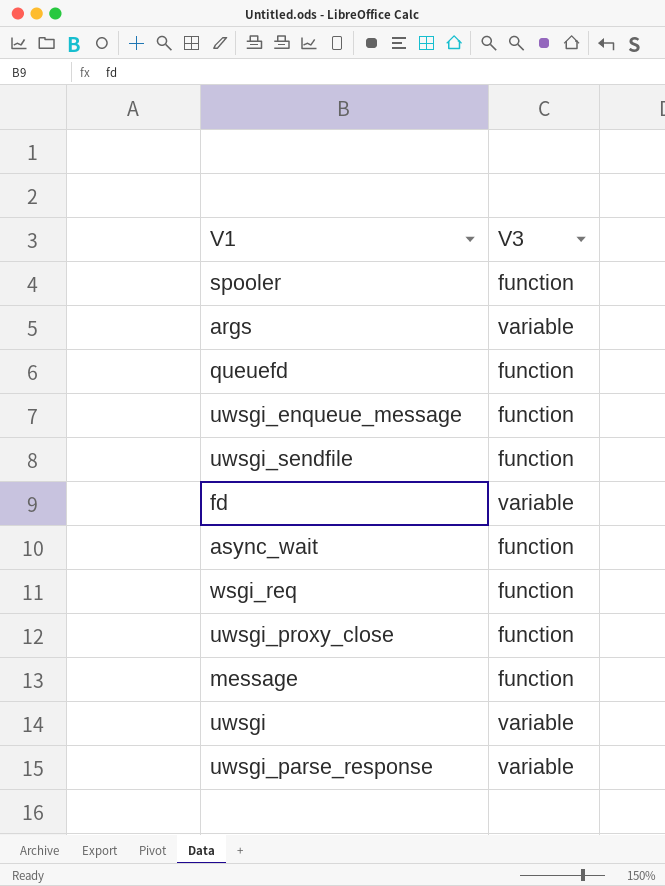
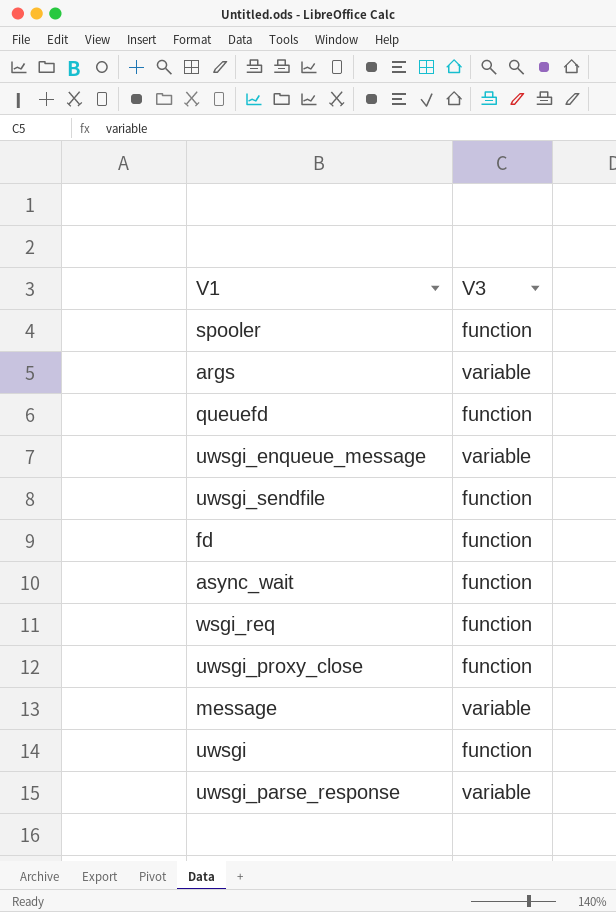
uwsgi_enqueue_message | V3: function -> variable
fd | V3: variable -> function
message | V3: function -> variable
uwsgi | V3: variable -> function

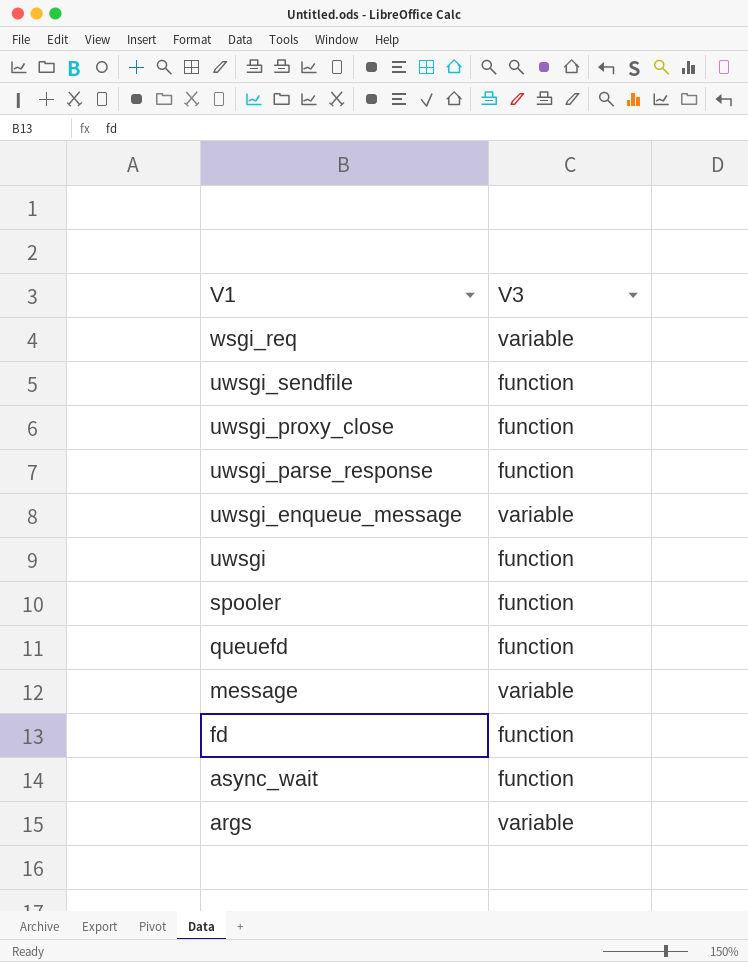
row order: none -> V1 descending
wsgi_req | V3: function -> variable
uwsgi_parse_response | V3: variable -> function

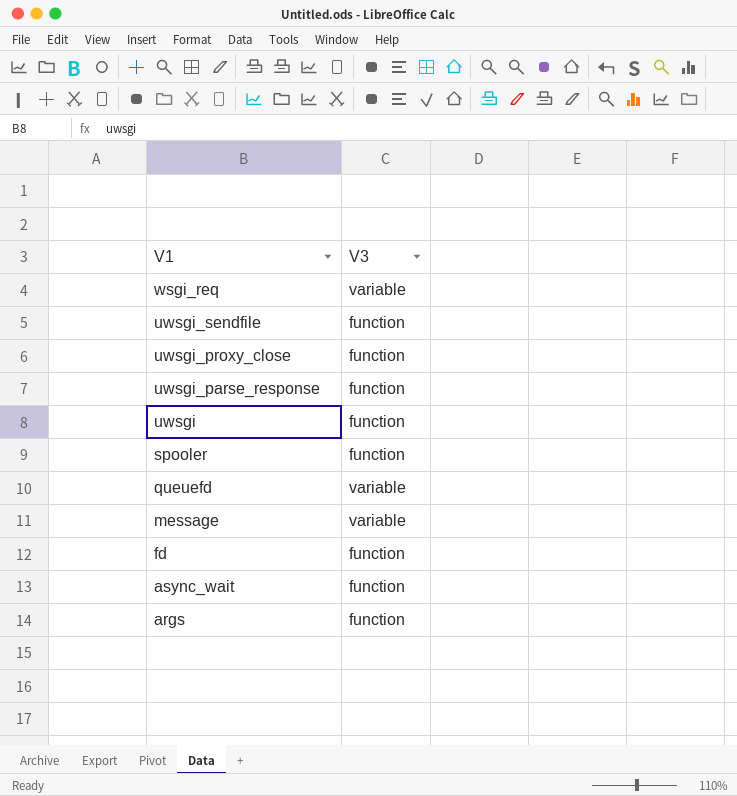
row uwsgi_enqueue_message: variable -> none
queuefd | V3: function -> variable
args | V3: variable -> function

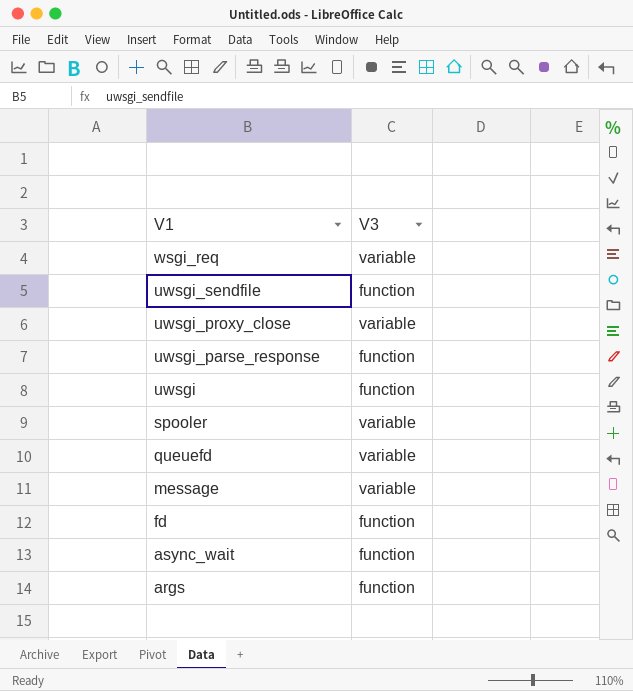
uwsgi_proxy_close | V3: function -> variable
spooler | V3: function -> variable

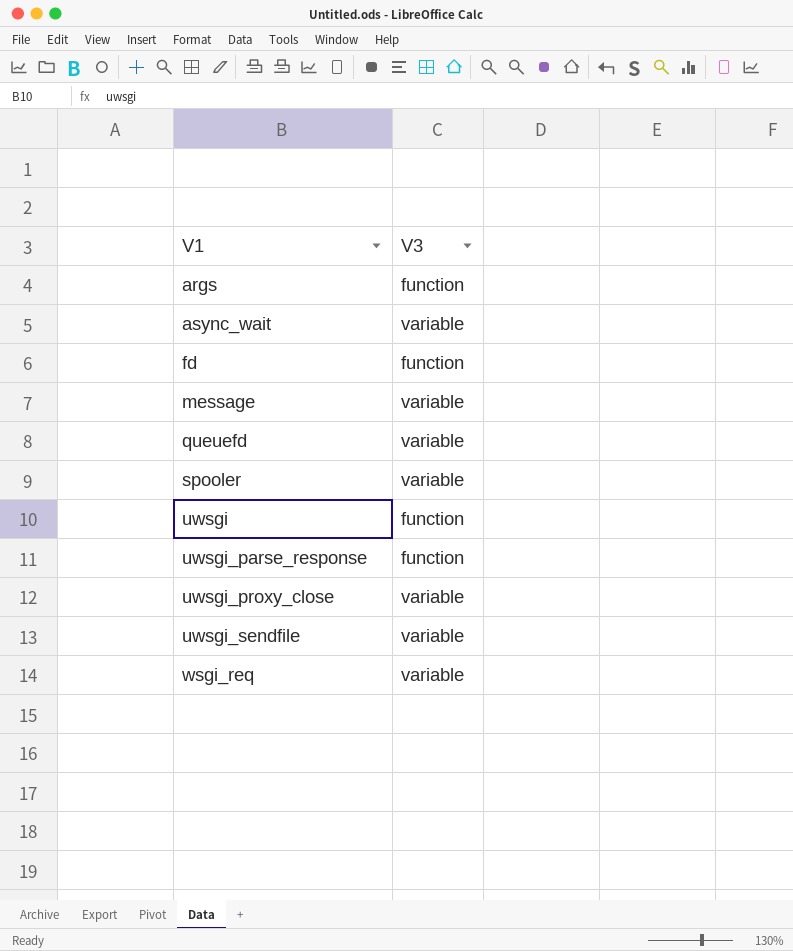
row order: V1 descending -> V1 ascending
async_wait | V3: function -> variable
uwsgi_sendfile | V3: function -> variable

